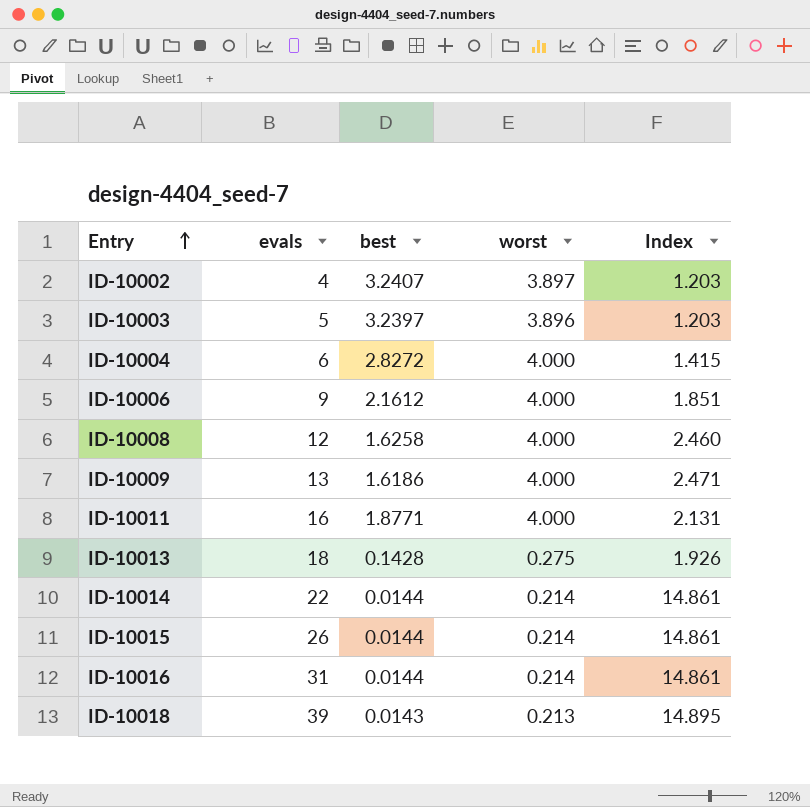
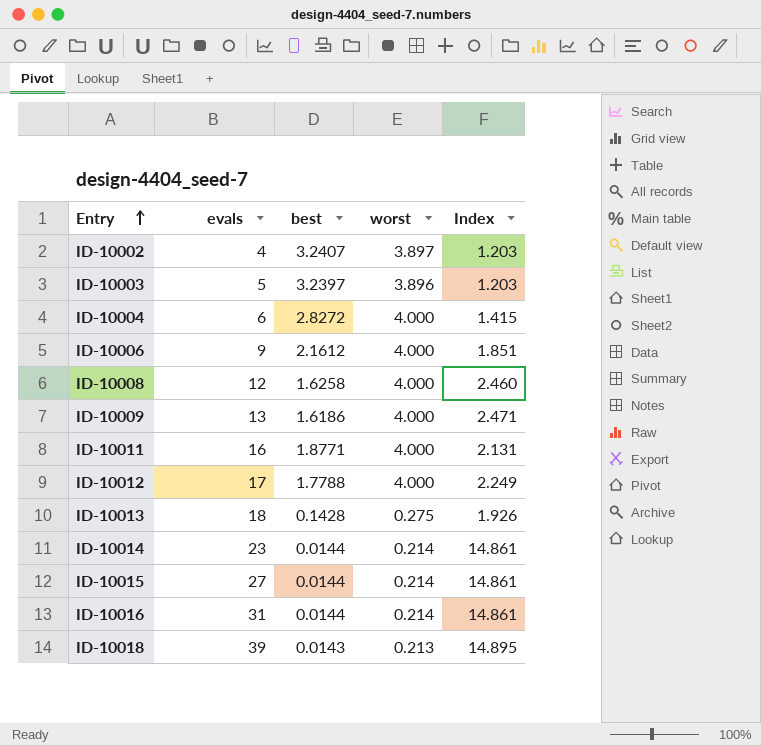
row ID-10012: none -> 17 | 1.7788 | 4.000 | 2.249
ID-10014 | evals: 22 -> 23
ID-10015 | evals: 26 -> 27

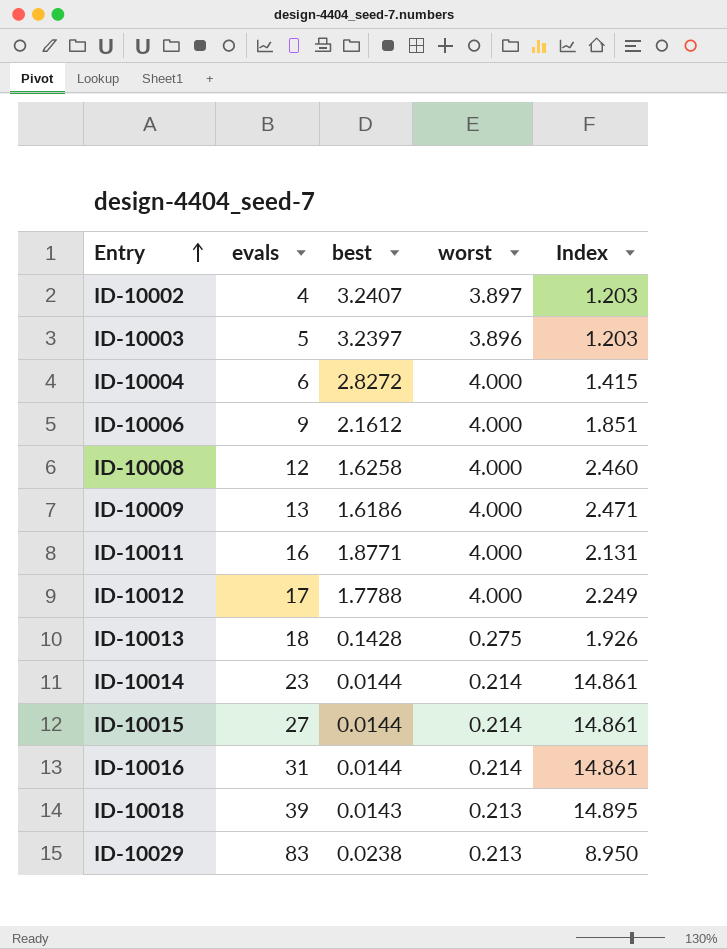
row ID-10029: none -> 83 | 0.0238 | 0.213 | 8.950

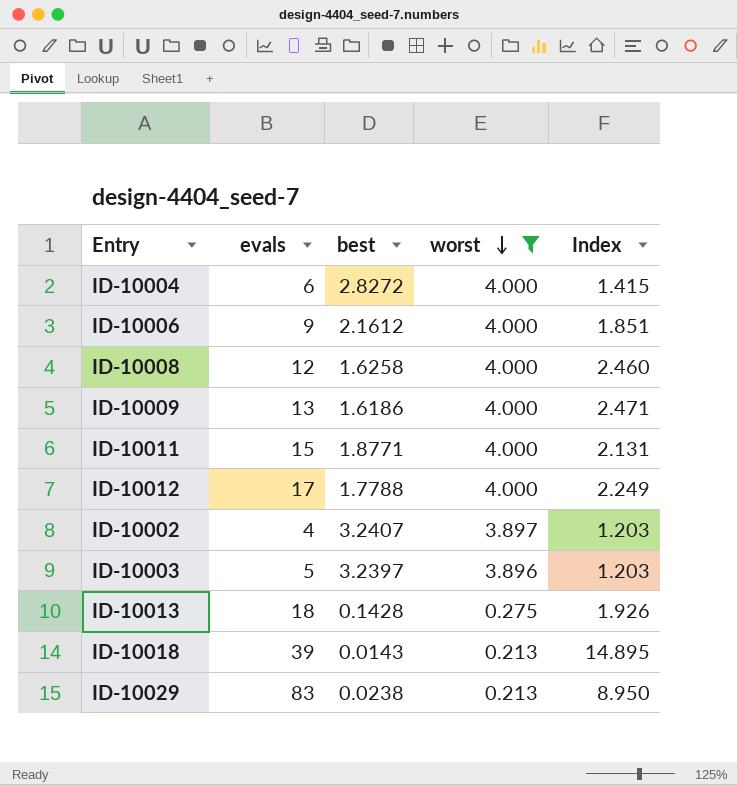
filter: none -> worst != 0.214
row order: Entry ascending -> worst descending
ID-10011 | evals: 16 -> 15

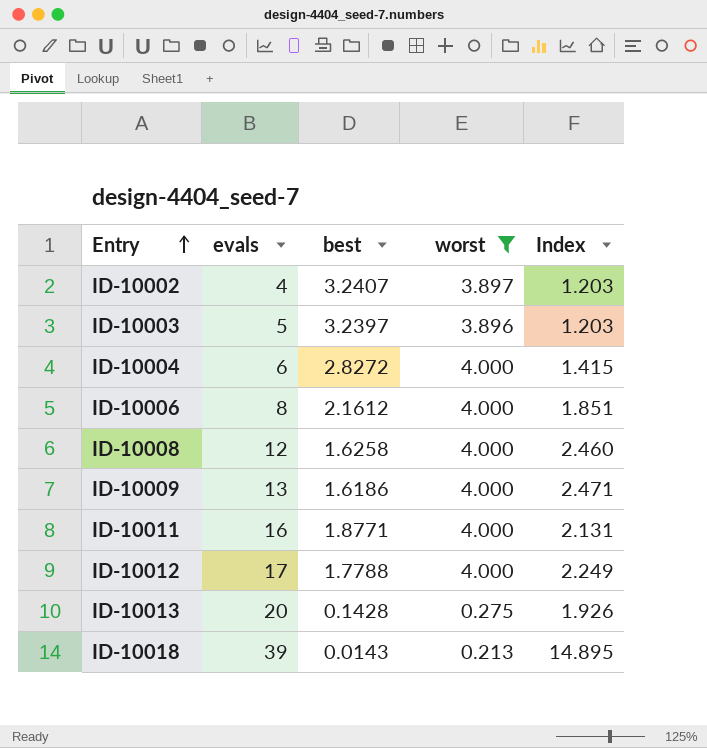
row order: worst descending -> Entry ascending
row ID-10029: 83 | 0.0238 | 0.213 | 8.950 -> none
ID-10006 | evals: 9 -> 8
ID-10011 | evals: 15 -> 16
ID-10013 | evals: 18 -> 20

